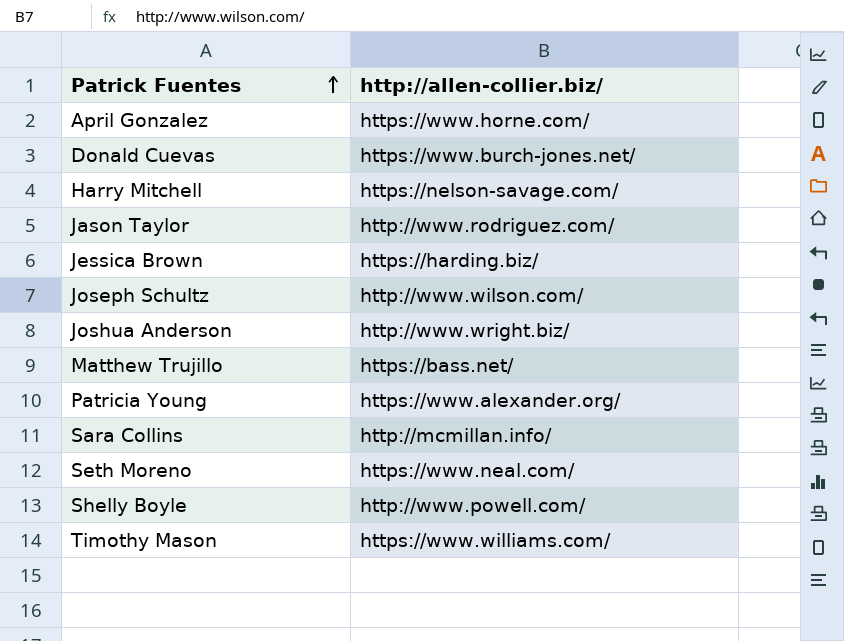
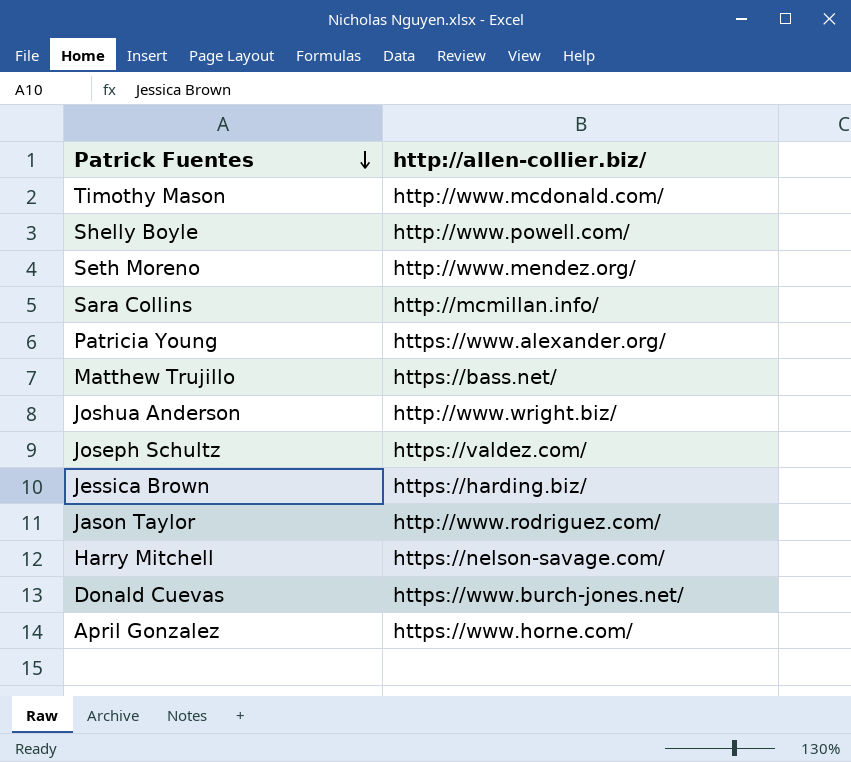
row order: Patrick Fuentes ascending -> Patrick Fuentes descending
Timothy Mason | http://allen-collier.biz/: https://www.williams.com/ -> http://www.mcdonald.com/
Seth Moreno | http://allen-collier.biz/: https://www.neal.com/ -> http://www.mendez.org/
Joseph Schultz | http://allen-collier.biz/: http://www.wilson.com/ -> https://valdez.com/

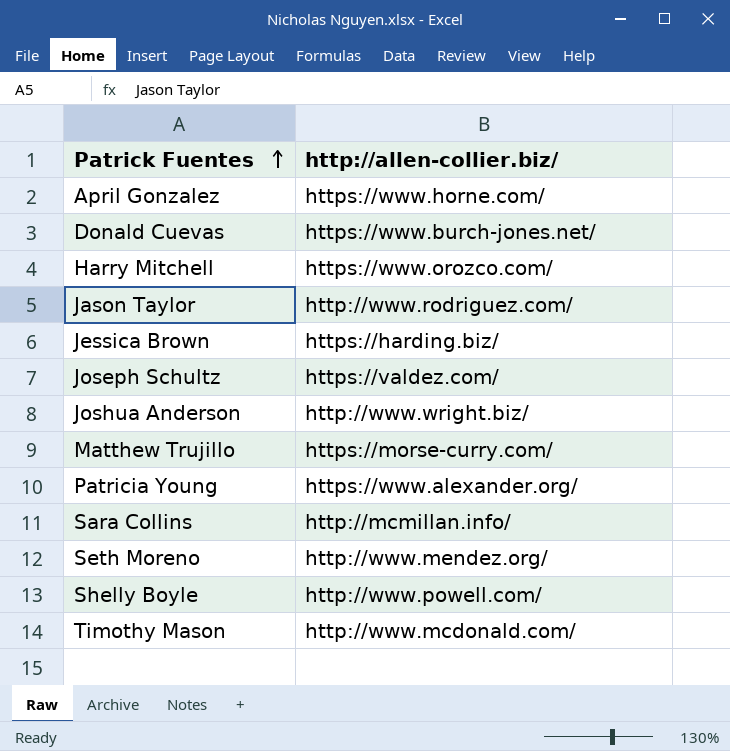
row order: Patrick Fuentes descending -> Patrick Fuentes ascending
Harry Mitchell | http://allen-collier.biz/: https://nelson-savage.com/ -> https://www.orozco.com/
Matthew Trujillo | http://allen-collier.biz/: https://bass.net/ -> https://morse-curry.com/

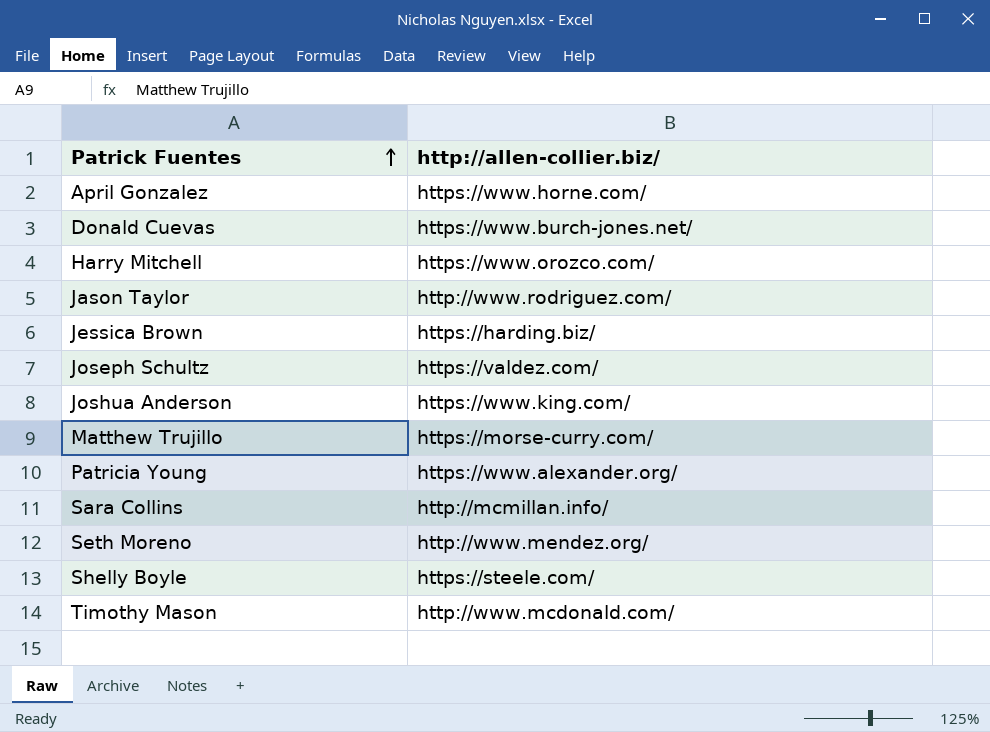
Joshua Anderson | http://allen-collier.biz/: http://www.wright.biz/ -> https://www.king.com/
Shelly Boyle | http://allen-collier.biz/: http://www.powell.com/ -> https://steele.com/

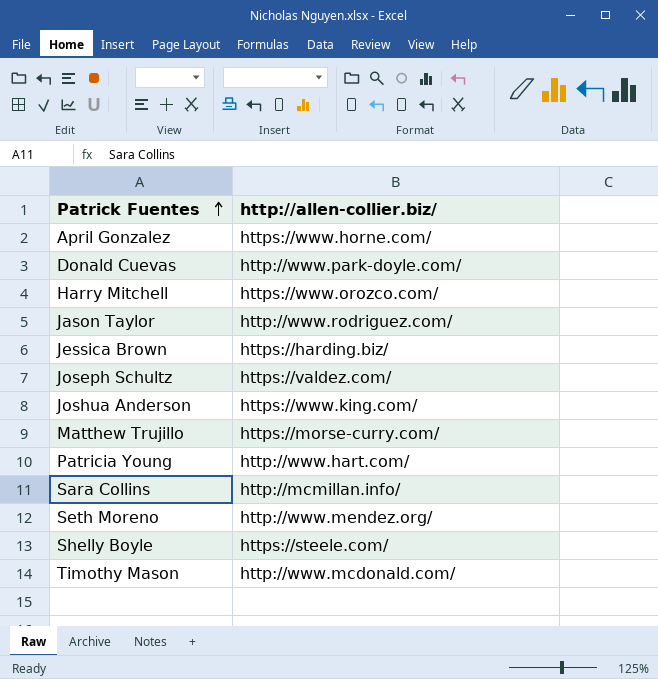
Donald Cuevas | http://allen-collier.biz/: https://www.burch-jones.net/ -> http://www.park-doyle.com/
Patricia Young | http://allen-collier.biz/: https://www.alexander.org/ -> http://www.hart.com/

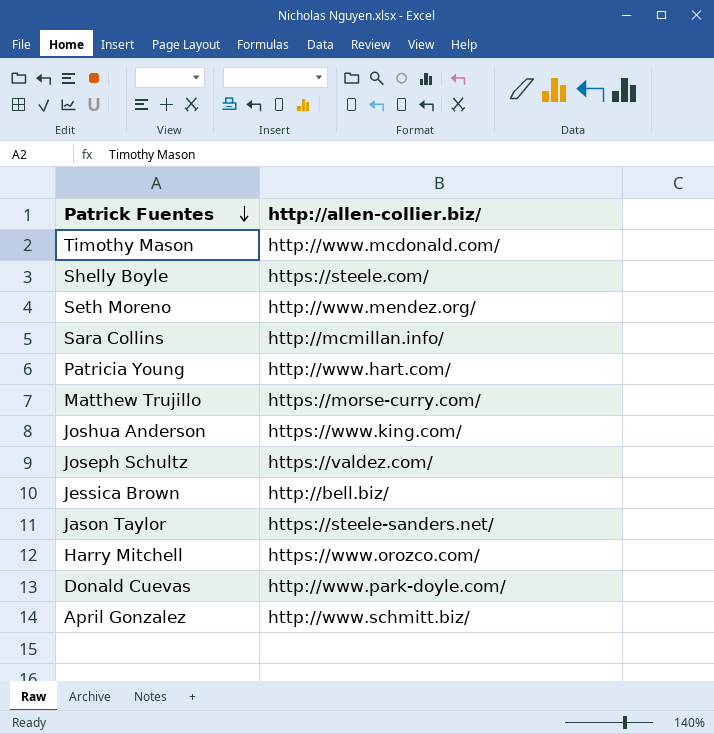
row order: Patrick Fuentes ascending -> Patrick Fuentes descending
Jessica Brown | http://allen-collier.biz/: https://harding.biz/ -> http://bell.biz/
Jason Taylor | http://allen-collier.biz/: http://www.rodriguez.com/ -> https://steele-sanders.net/
April Gonzalez | http://allen-collier.biz/: https://www.horne.com/ -> http://www.schmitt.biz/

